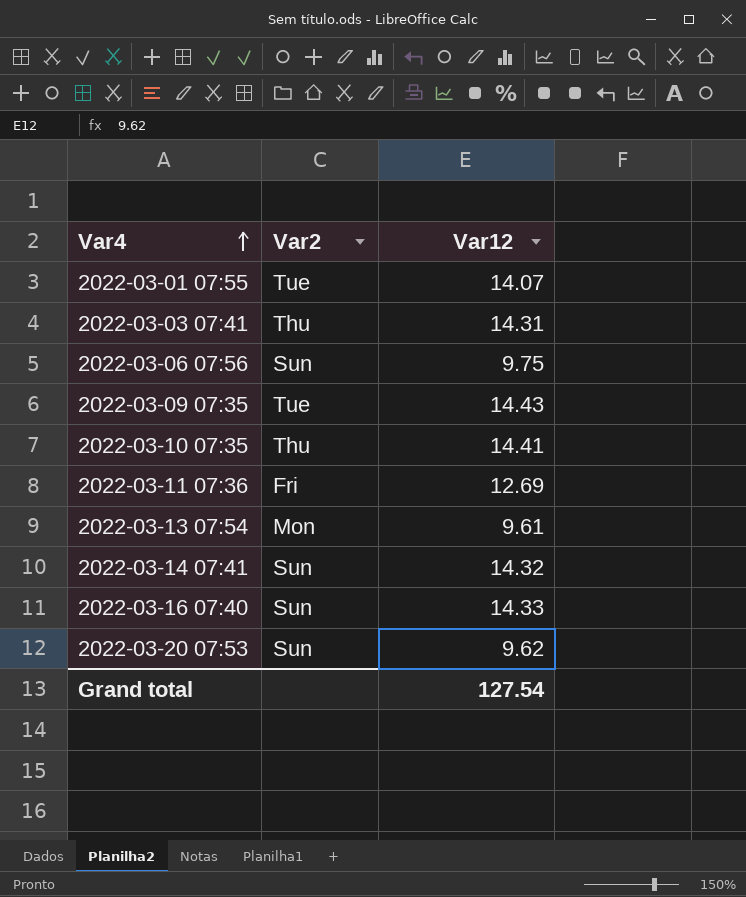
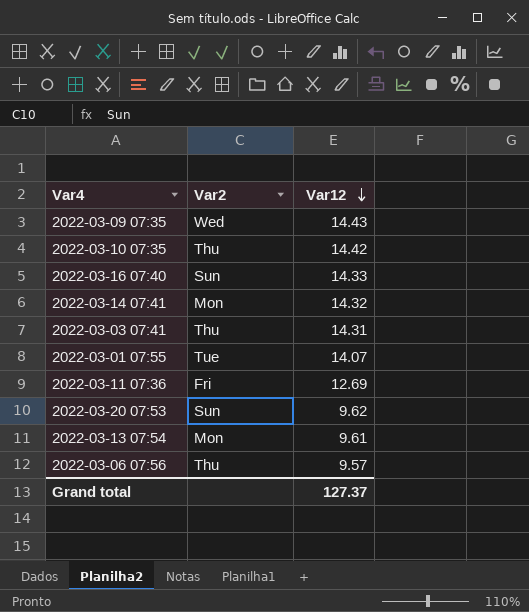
row order: Var4 ascending -> Var12 descending
2022-03-09 07:35 | Var2: Tue -> Wed
2022-03-10 07:35 | Var12: 14.41 -> 14.42
2022-03-14 07:41 | Var2: Sun -> Mon
2022-03-06 07:56 | Var2: Sun -> Thu
2022-03-06 07:56 | Var12: 9.75 -> 9.57
Grand total | Var12: 127.54 -> 127.37

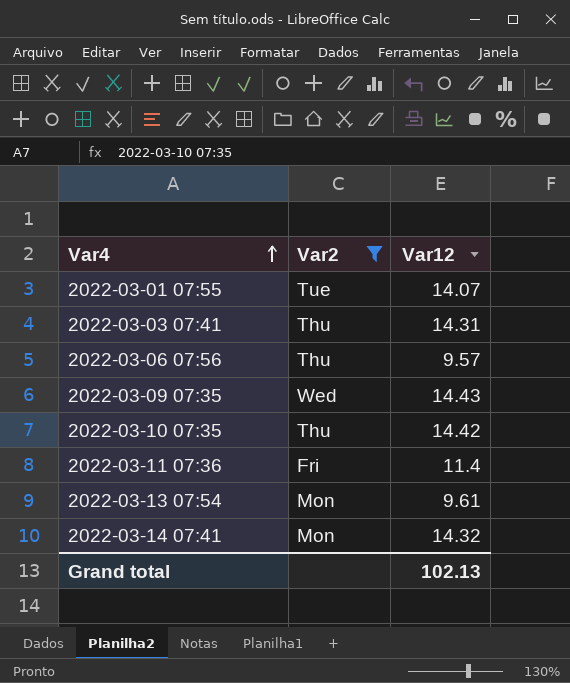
filter: none -> Var2 != Sun
row order: Var12 descending -> Var4 ascending
2022-03-11 07:36 | Var12: 12.69 -> 11.4
Grand total | Var12: 127.37 -> 102.13

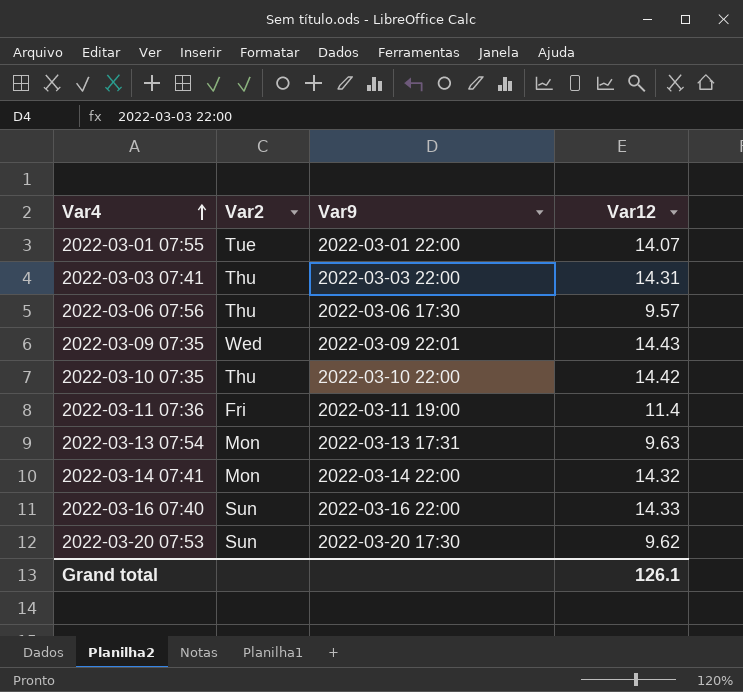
filter: Var2 != Sun -> none
column Var9 | position: none -> 3
2022-03-13 07:54 | Var12: 9.61 -> 9.63
Grand total | Var12: 102.13 -> 126.1

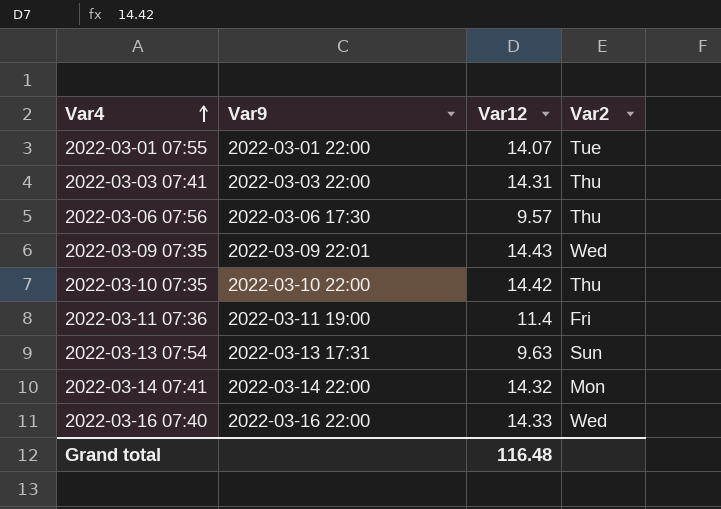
column Var2 | position: 2 -> 4
row 2022-03-20 07:53: Sun | 2022-03-20 17:30 | 9.62 -> none
2022-03-13 07:54 | Var2: Mon -> Sun
2022-03-16 07:40 | Var2: Sun -> Wed
Grand total | Var12: 126.1 -> 116.48

